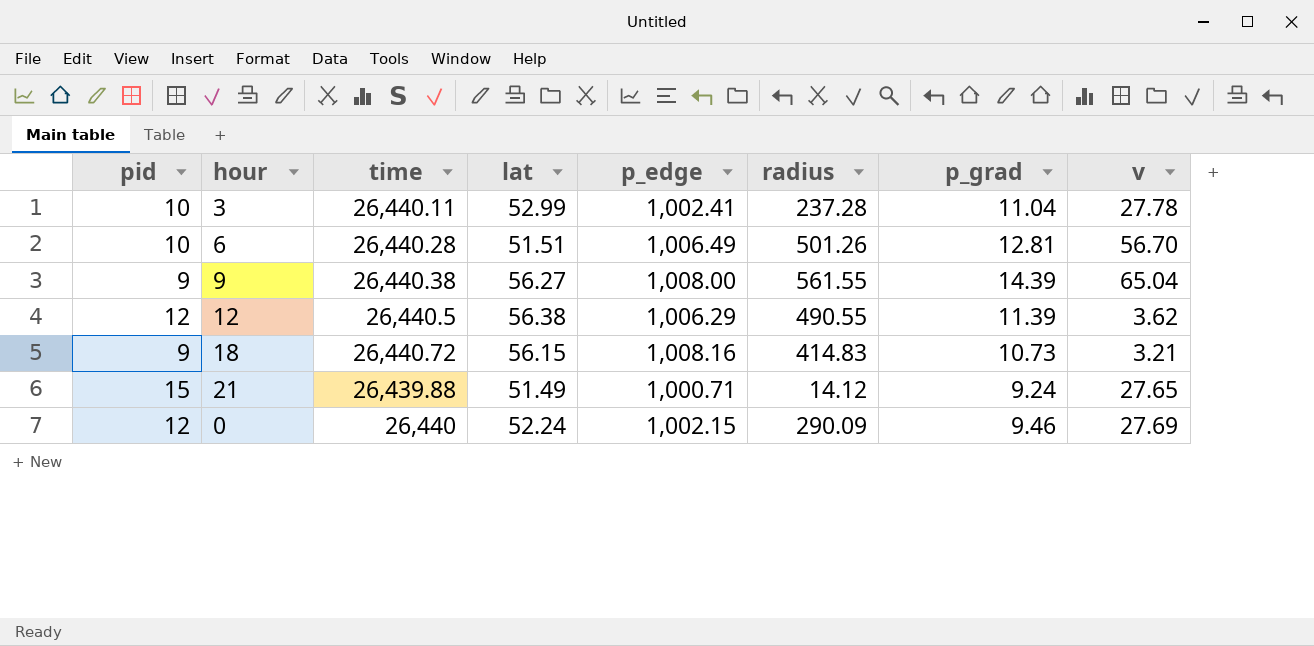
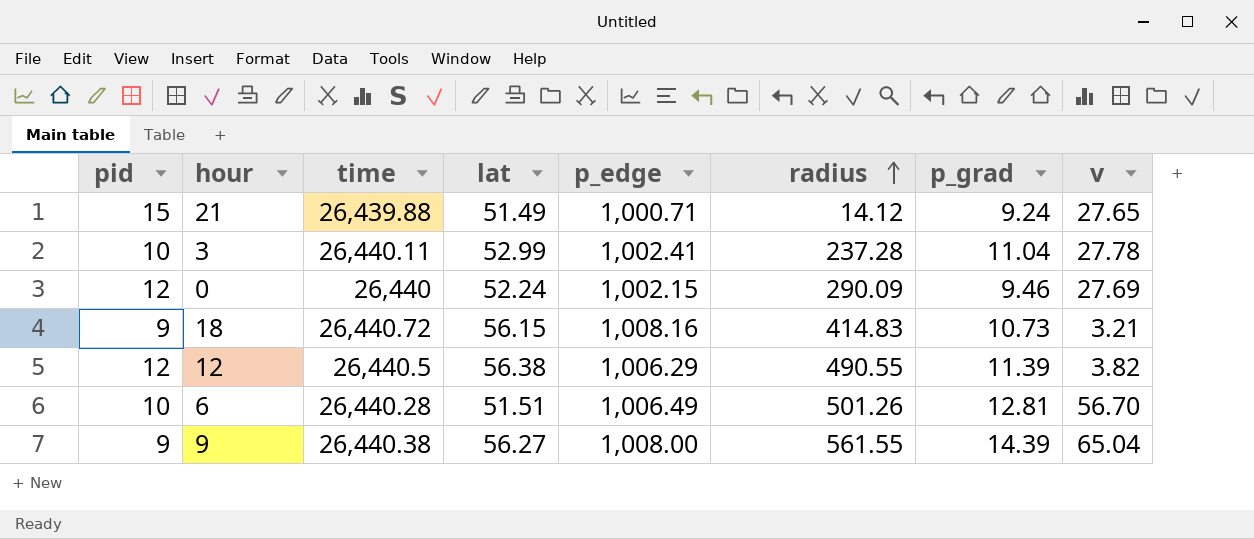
row order: none -> radius ascending
12 | v: 3.62 -> 3.82

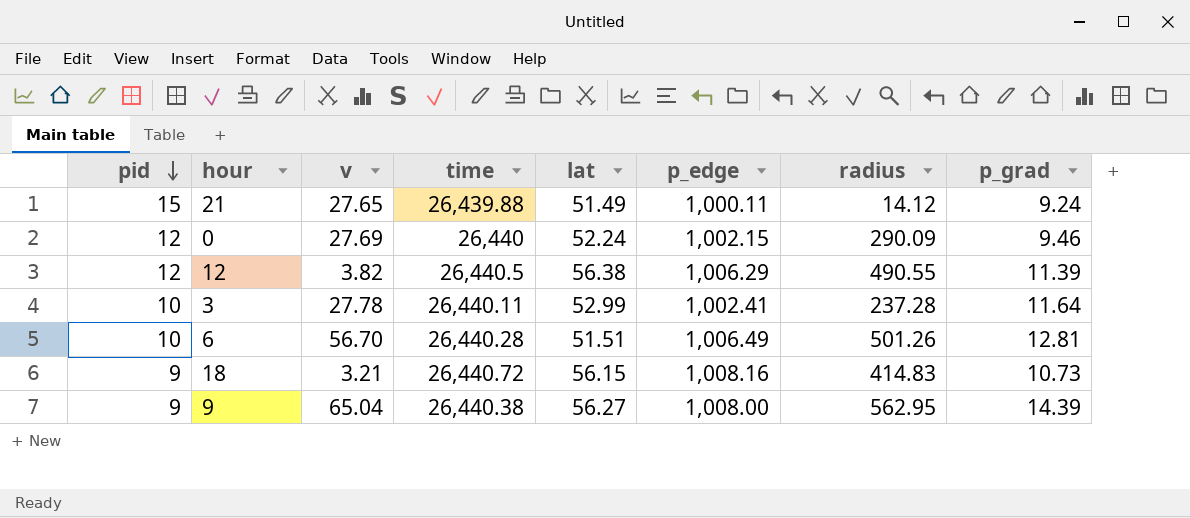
row order: radius ascending -> pid descending
column v | position: 8 -> 3
21 | p_edge: 1,000.71 -> 1,000.11
3 | p_grad: 11.04 -> 11.64
9 | radius: 561.55 -> 562.95

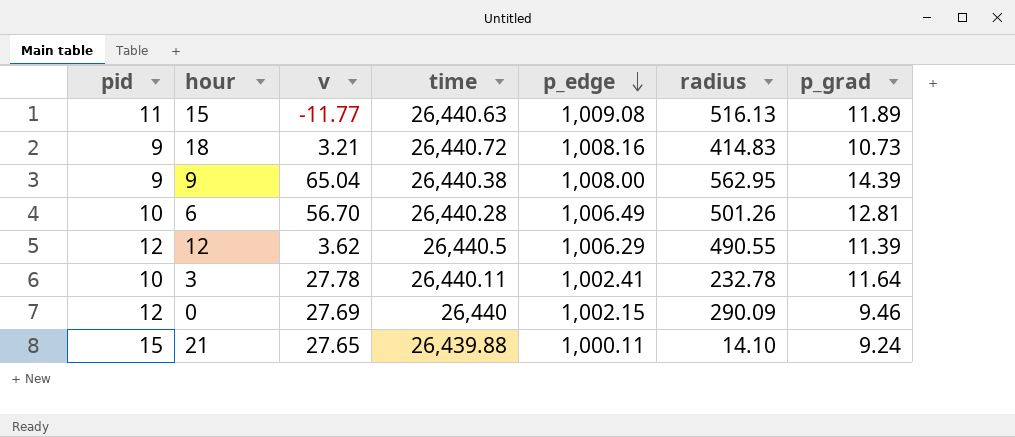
row order: pid descending -> p_edge descending
column lat | position: 5 -> none
row 15: none -> 11 | -11.77 | 26,440.63 | 1,009.08 | 516.13 | 11.89
12 | v: 3.82 -> 3.62
3 | radius: 237.28 -> 232.78
21 | radius: 14.12 -> 14.10

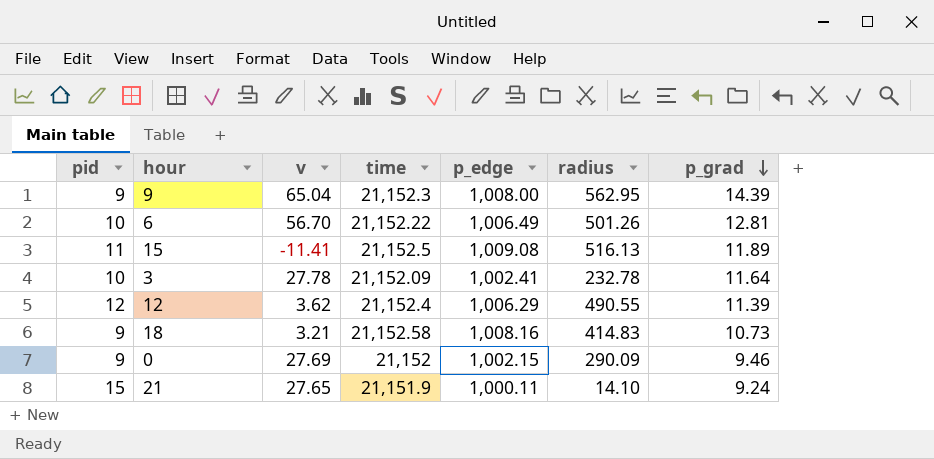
row order: p_edge descending -> p_grad descending
9 | time: 26,440.38 -> 21,152.3
6 | time: 26,440.28 -> 21,152.22
15 | v: -11.77 -> -11.41
15 | time: 26,440.63 -> 21,152.5
3 | time: 26,440.11 -> 21,152.09
12 | time: 26,440.5 -> 21,152.4
18 | time: 26,440.72 -> 21,152.58
0 | pid: 12 -> 9
0 | time: 26,440 -> 21,152
21 | time: 26,439.88 -> 21,151.9

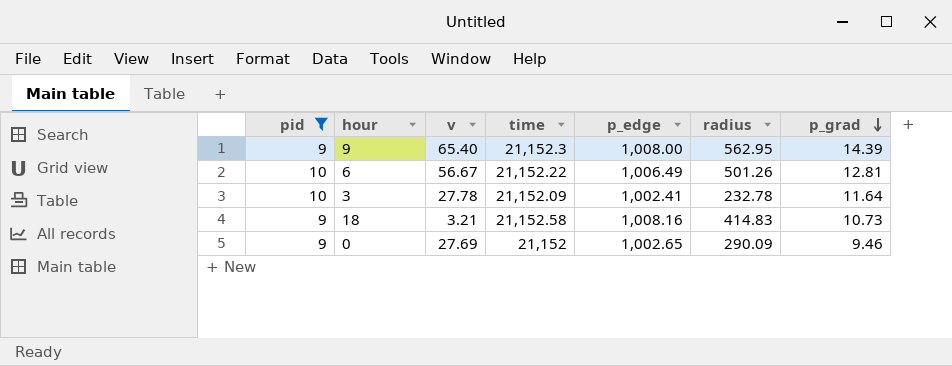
filter: none -> pid <= 10
9 | v: 65.04 -> 65.40
6 | v: 56.70 -> 56.67
0 | p_edge: 1,002.15 -> 1,002.65

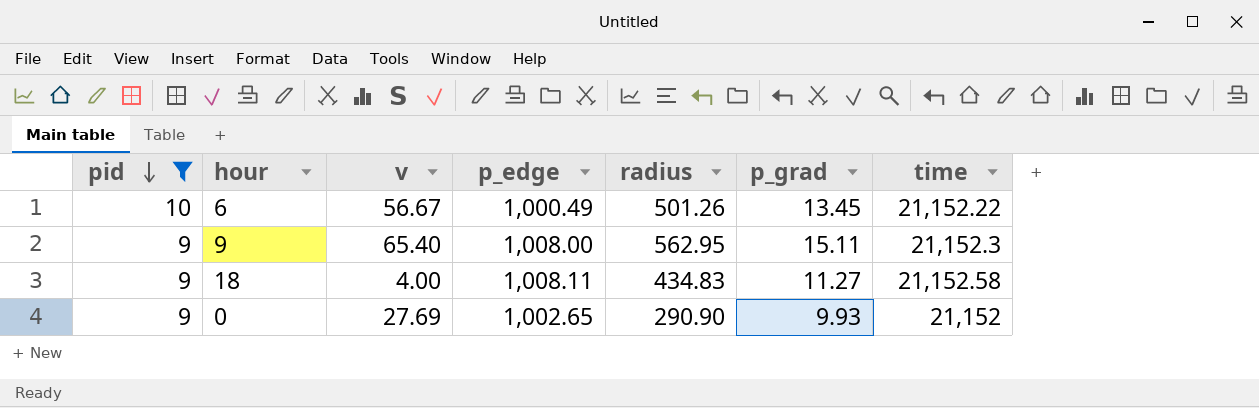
row order: p_grad descending -> pid descending
column time | position: 4 -> 7
row 3: 10 | 27.78 | 21,152.09 | 1,002.41 | 232.78 | 11.64 -> none
6 | p_edge: 1,006.49 -> 1,000.49
6 | p_grad: 12.81 -> 13.45
9 | p_grad: 14.39 -> 15.11
18 | v: 3.21 -> 4.00
18 | p_edge: 1,008.16 -> 1,008.11
18 | radius: 414.83 -> 434.83
18 | p_grad: 10.73 -> 11.27
0 | radius: 290.09 -> 290.90
0 | p_grad: 9.46 -> 9.93

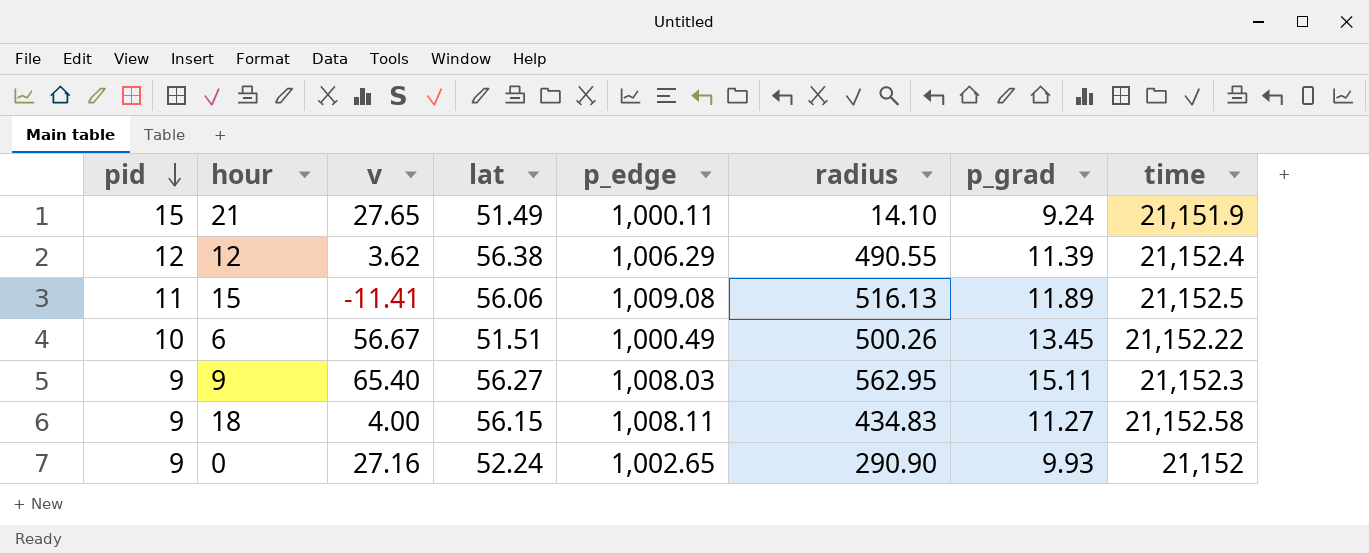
filter: pid <= 10 -> none
column lat | position: none -> 4
6 | radius: 501.26 -> 500.26
9 | p_edge: 1,008.00 -> 1,008.03
0 | v: 27.69 -> 27.16

